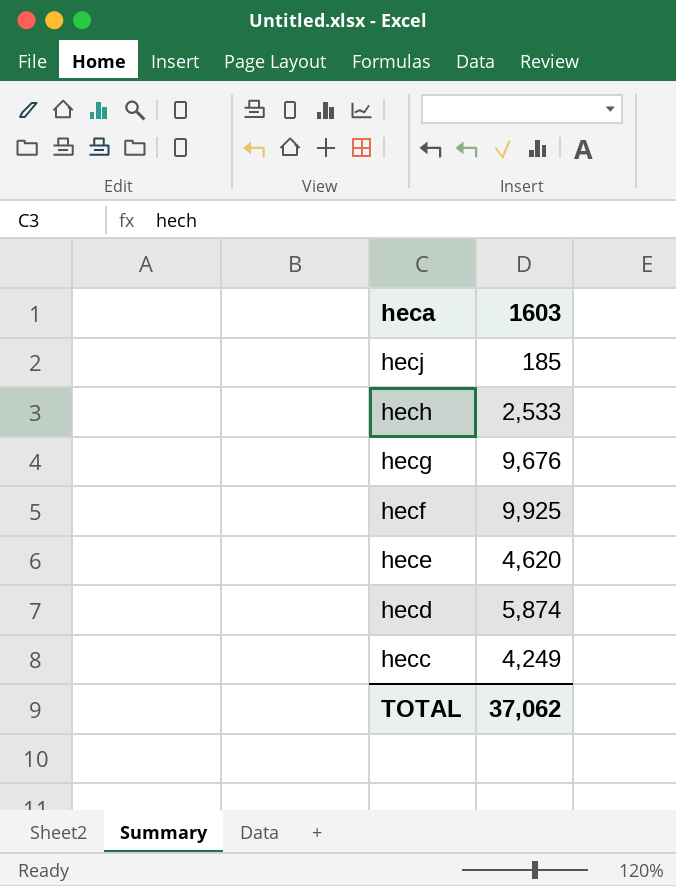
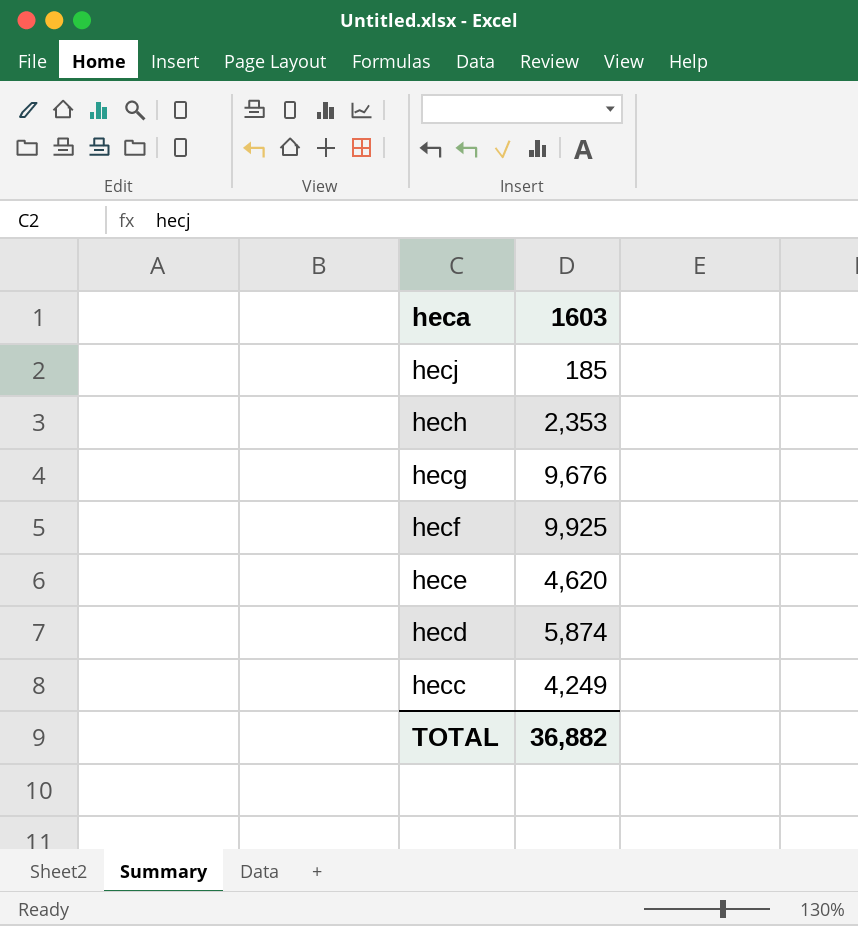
hech | 1603: 2,533 -> 2,353
TOTAL | 1603: 37,062 -> 36,882

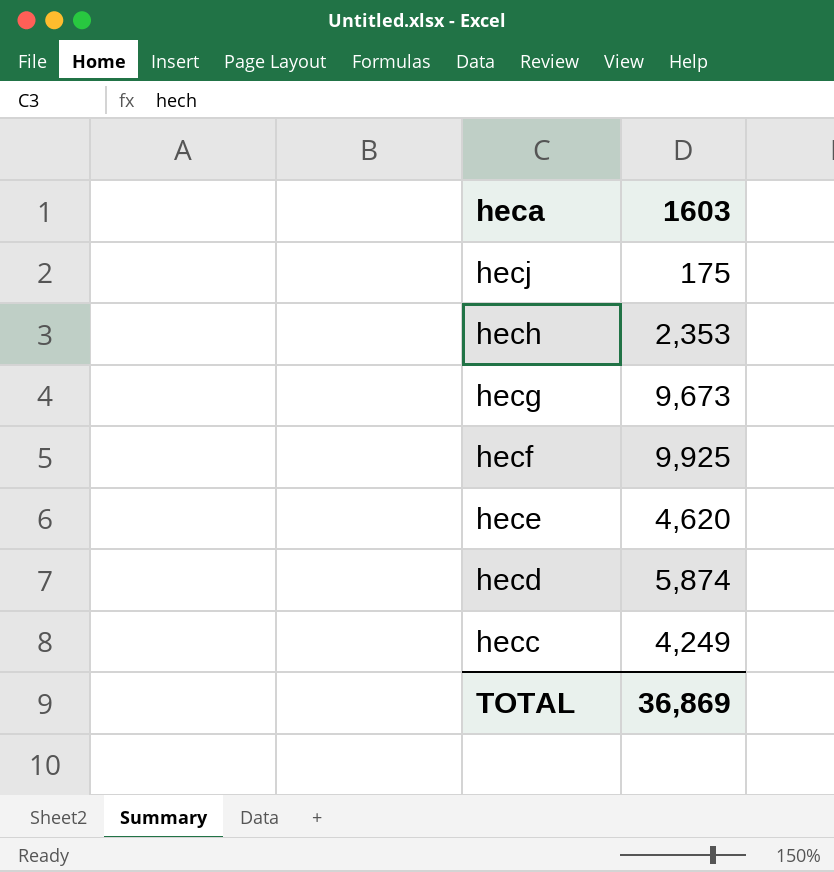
hecj | 1603: 185 -> 175
hecg | 1603: 9,676 -> 9,673
TOTAL | 1603: 36,882 -> 36,869

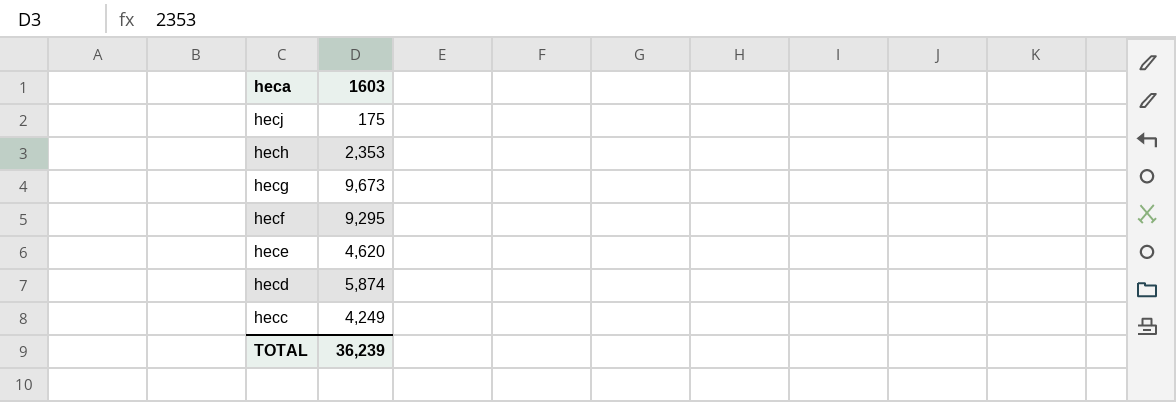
hecf | 1603: 9,925 -> 9,295
TOTAL | 1603: 36,869 -> 36,239

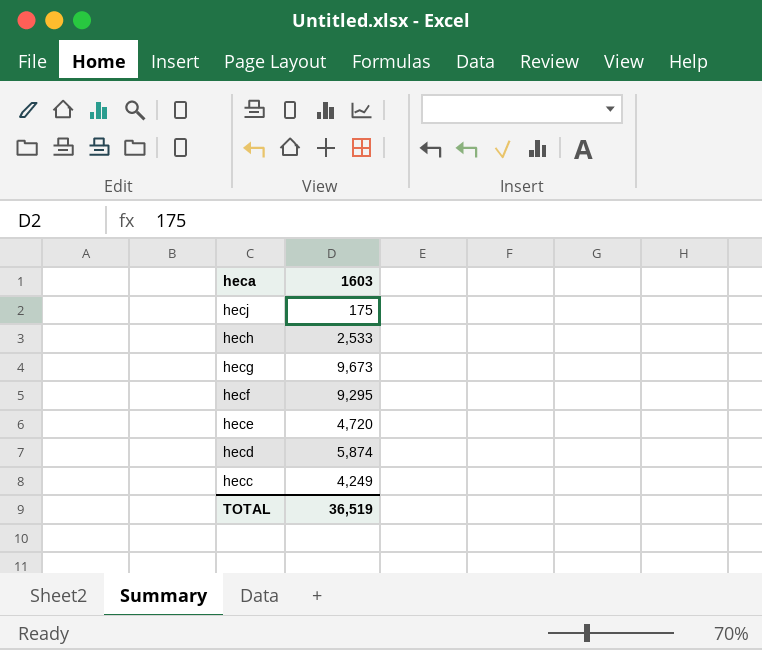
hech | 1603: 2,353 -> 2,533
hece | 1603: 4,620 -> 4,720
TOTAL | 1603: 36,239 -> 36,519

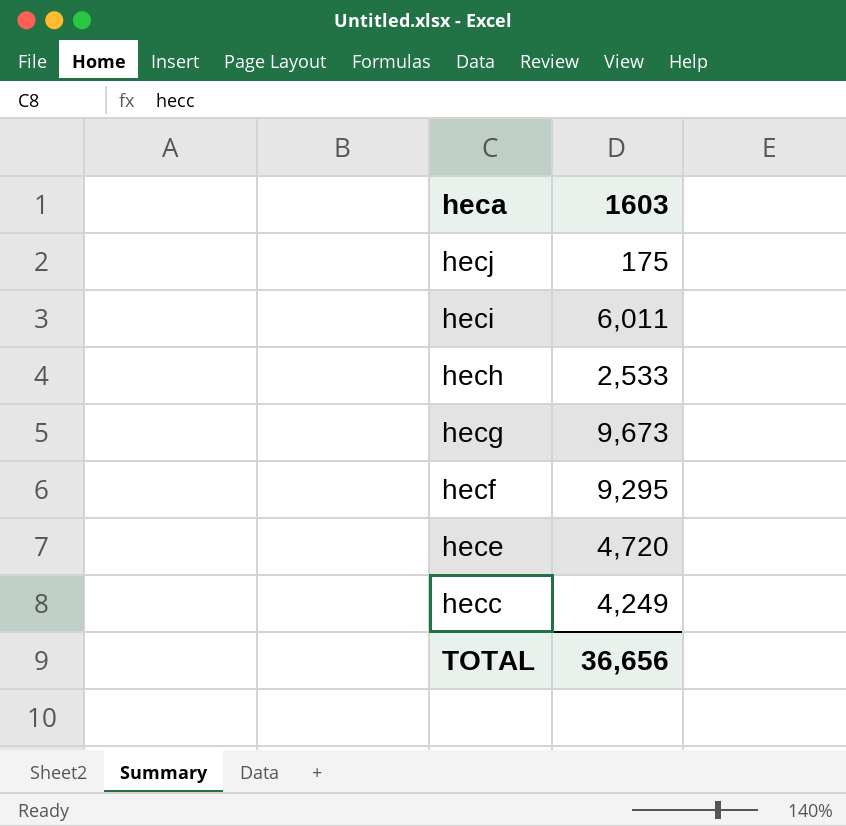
row hecd: 5,874 -> none
row heci: none -> 6,011
TOTAL | 1603: 36,519 -> 36,656

